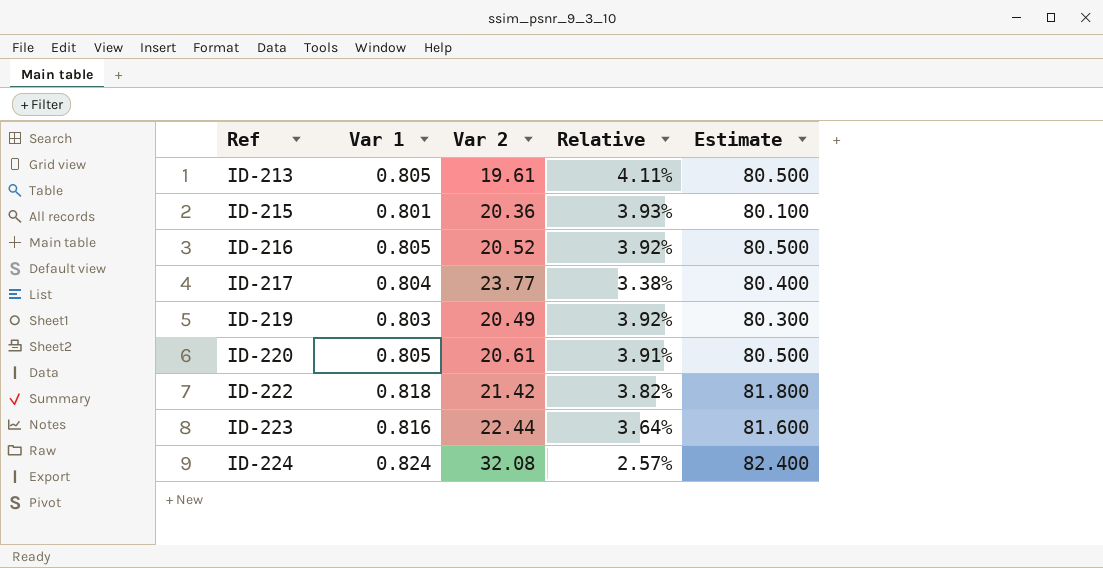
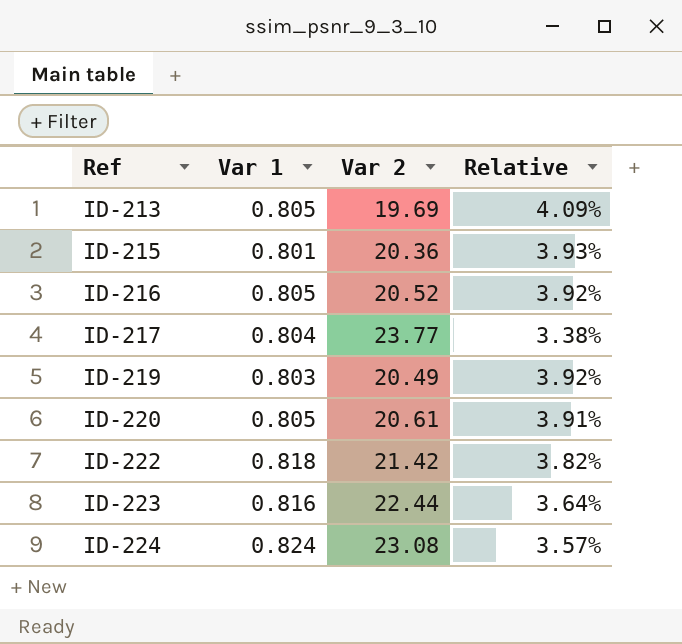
column Estimate | formula: [Var 1] * 100 -> none
ID-213 | Var 2: 19.61 -> 19.69
ID-213 | Relative: 4.11% -> 4.09%
ID-224 | Var 2: 32.08 -> 23.08
ID-224 | Relative: 2.57% -> 3.57%

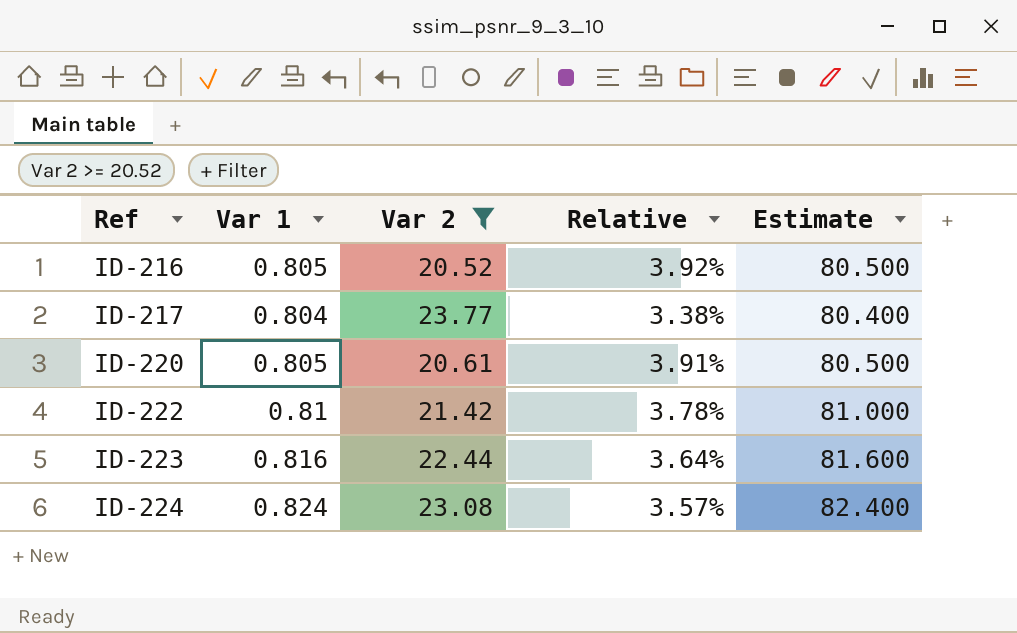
filter: none -> Var 2 >= 20.52
column Estimate | formula: none -> [Var 1] * 100
ID-222 | Var 1: 0.818 -> 0.81
ID-222 | Relative: 3.82% -> 3.78%

